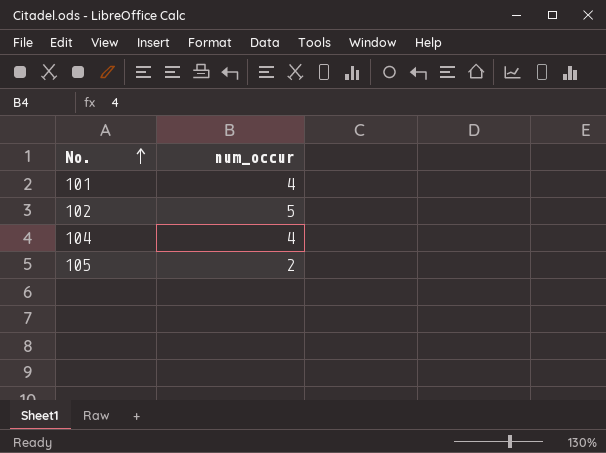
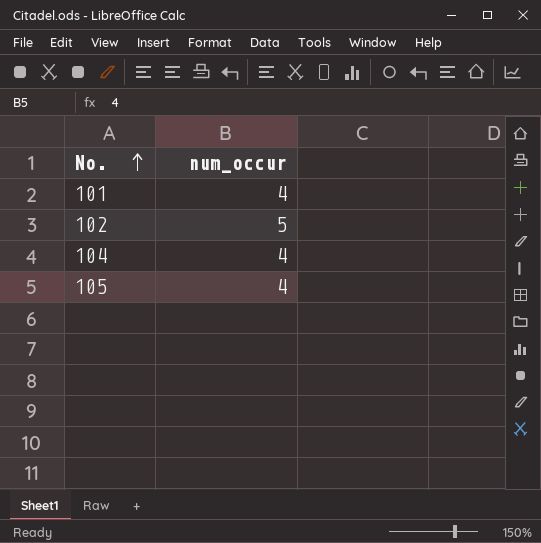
105 | num_occur: 2 -> 4

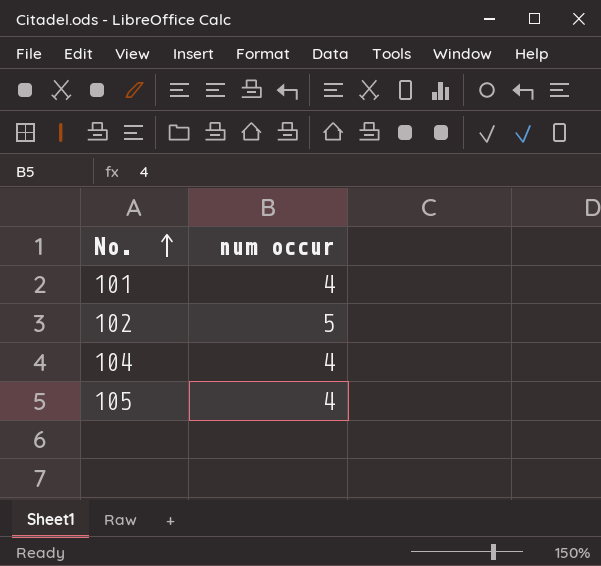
column name: num_occur -> num occur

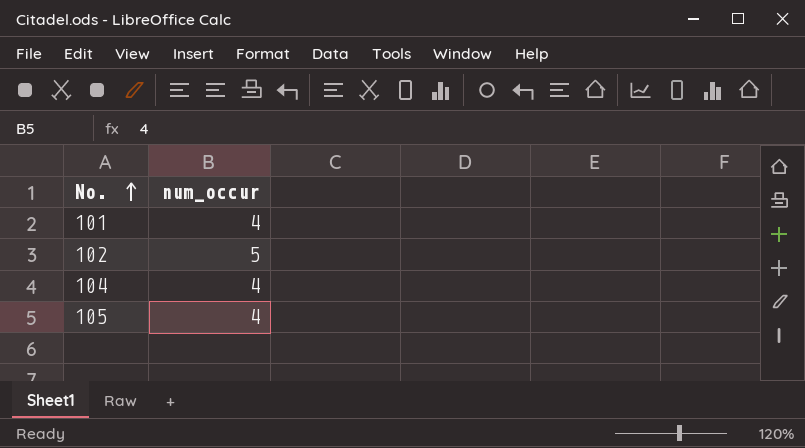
column name: num occur -> num_occur

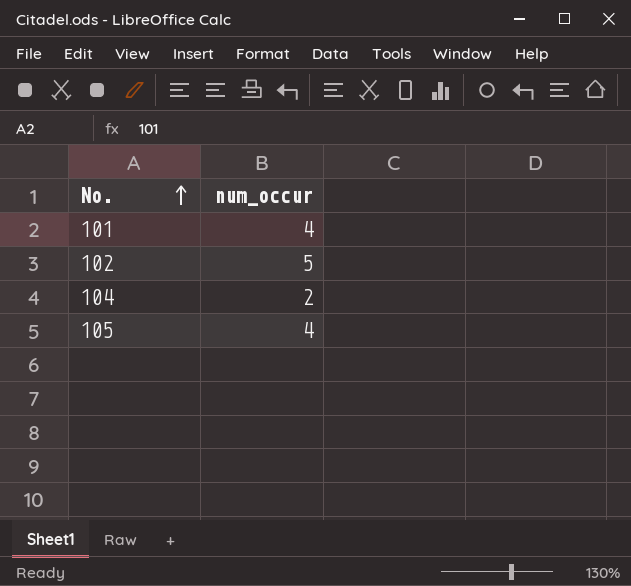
104 | num_occur: 4 -> 2

